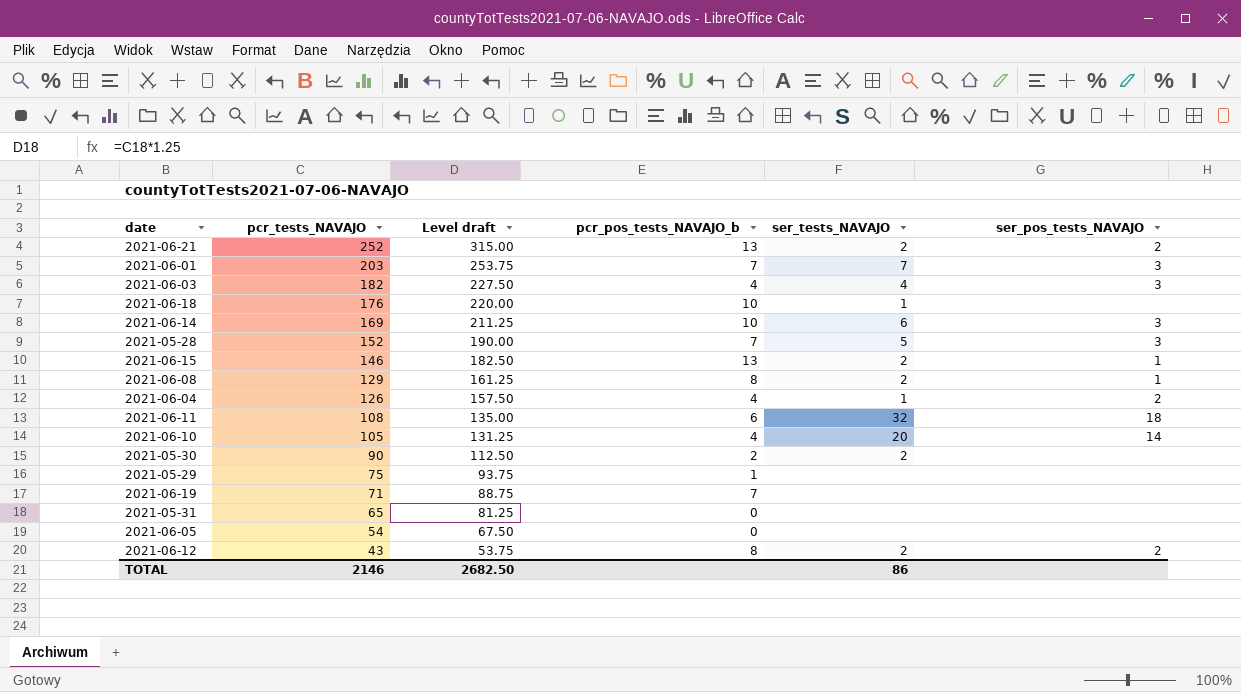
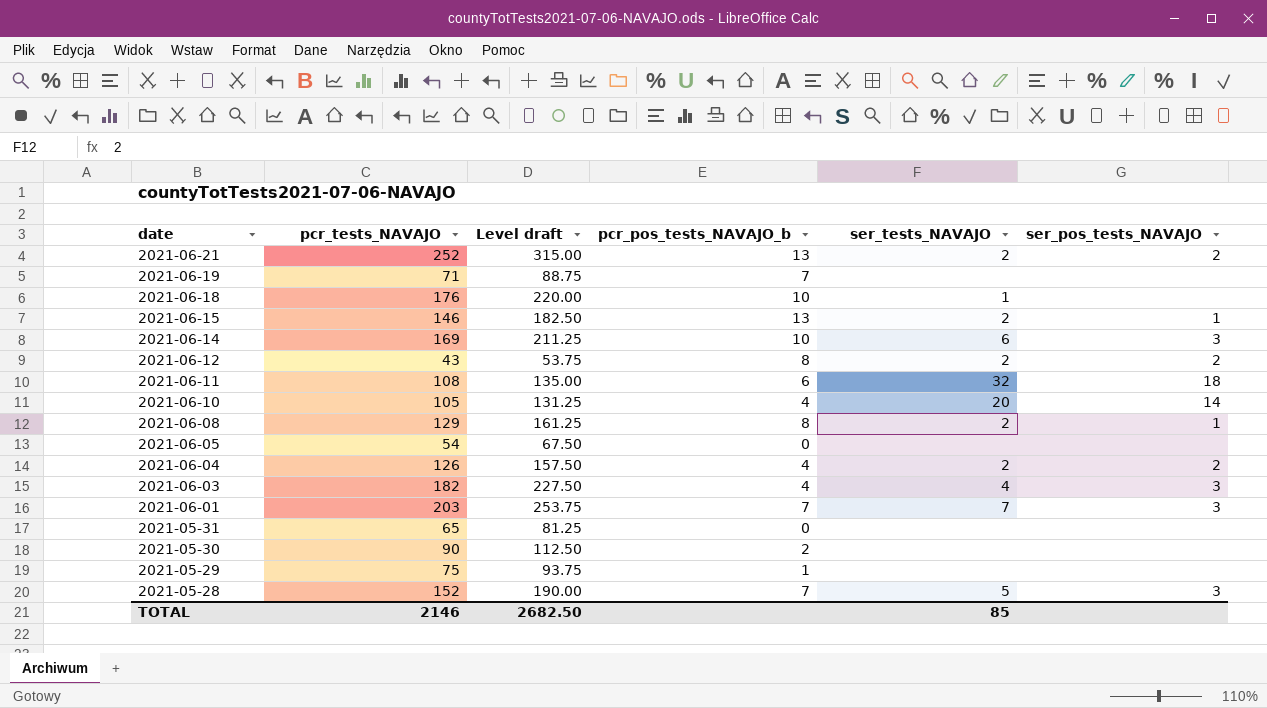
row order: pcr_tests_NAVAJO descending -> date descending
2021-06-04 | ser_tests_NAVAJO: 1 -> 2
2021-05-30 | ser_tests_NAVAJO: 2 -> none
TOTAL | ser_tests_NAVAJO: 86 -> 85

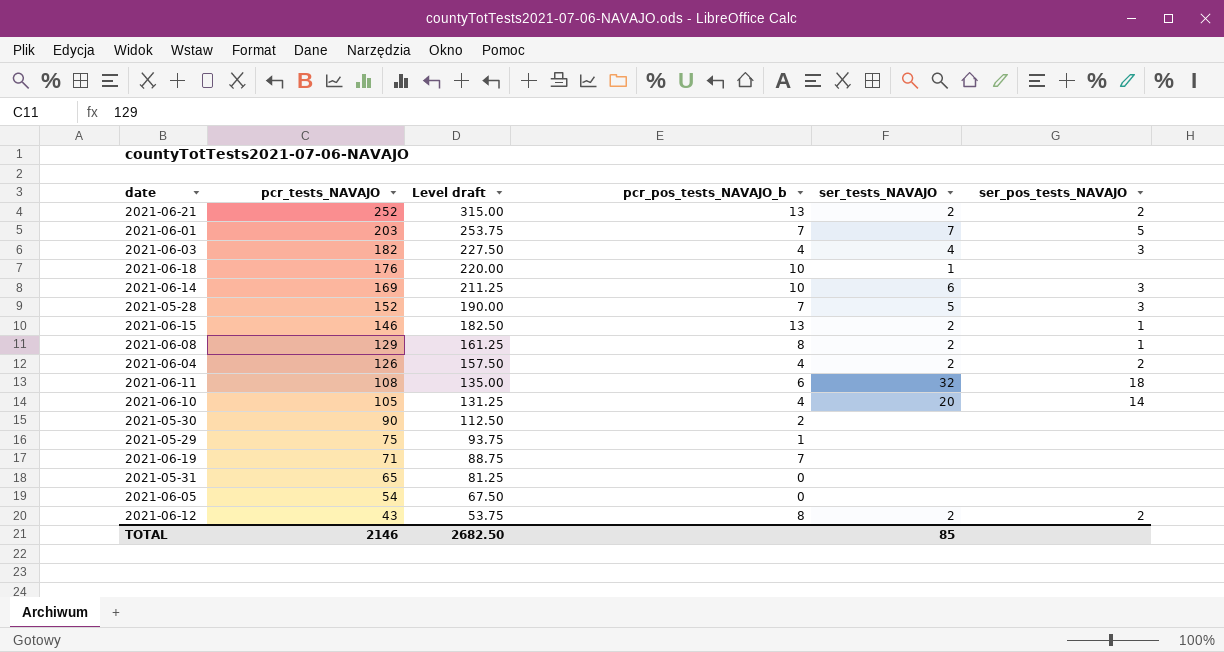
row order: date descending -> pcr_tests_NAVAJO descending
2021-06-01 | ser_pos_tests_NAVAJO: 3 -> 5

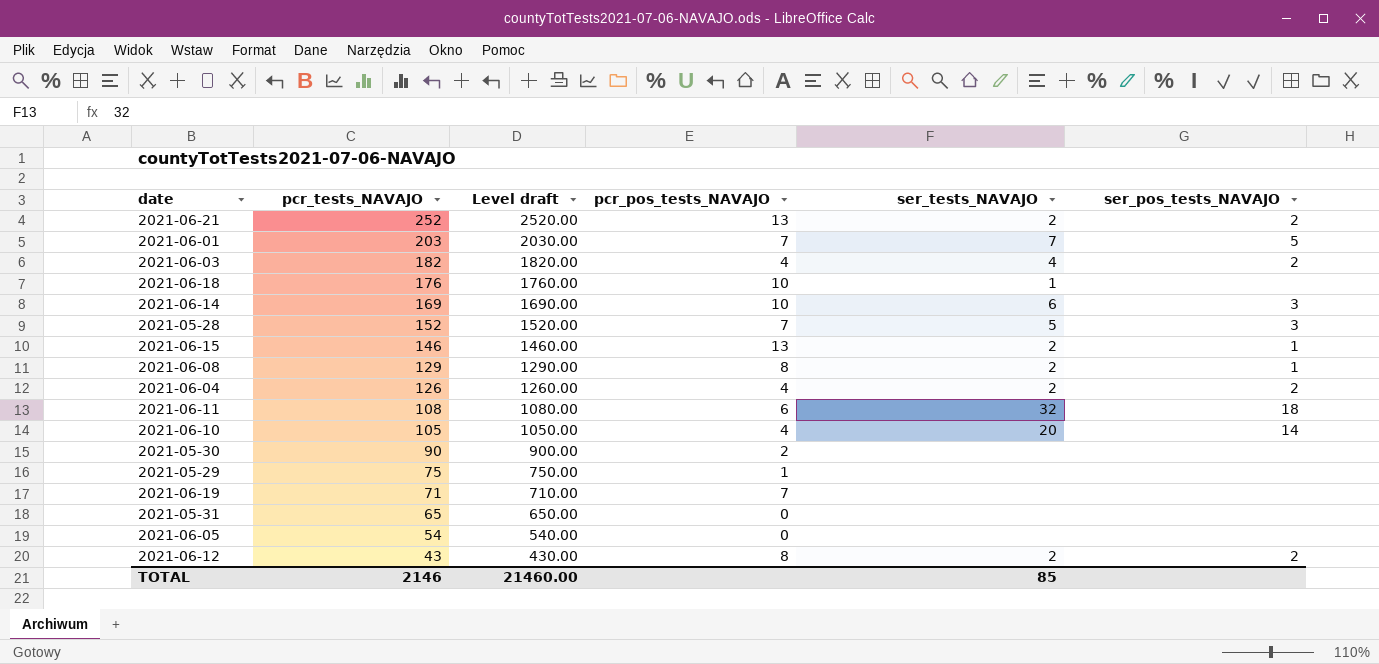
column Level draft | formula: [pcr_tests_NAVAJO] * 1.25 -> [pcr_tests_NAVAJO] * 10
column name: pcr_pos_tests_NAVAJO_b -> pcr_pos_tests_NAVAJO
2021-06-03 | ser_pos_tests_NAVAJO: 3 -> 2
TOTAL | Level draft: 2682.50 -> 21460.00

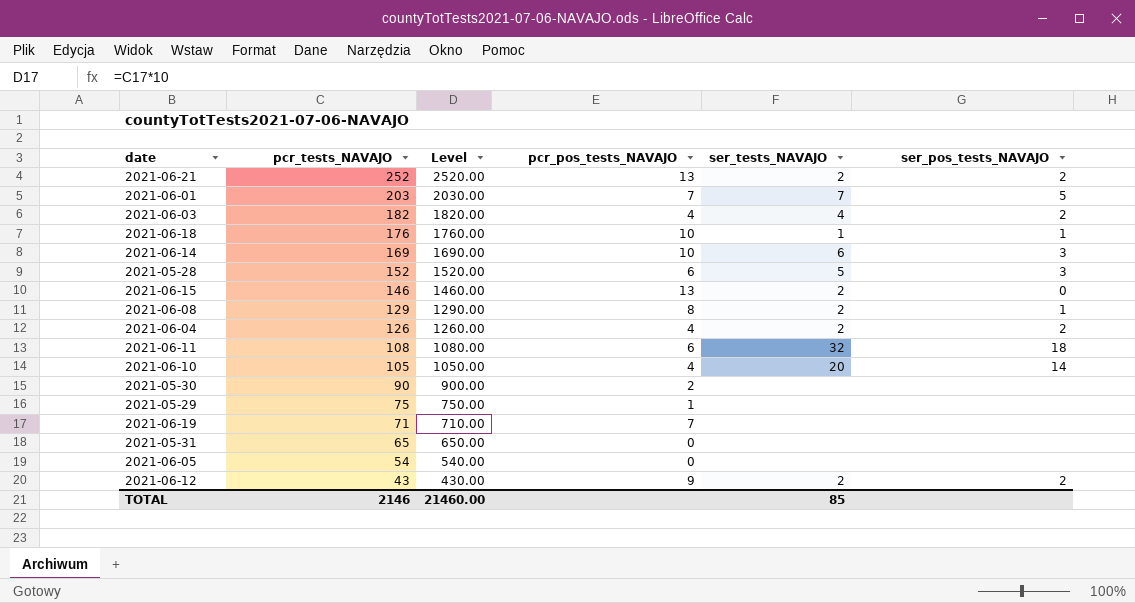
column name: Level draft -> Level
2021-06-18 | ser_pos_tests_NAVAJO: none -> 1
2021-05-28 | pcr_pos_tests_NAVAJO: 7 -> 6
2021-06-15 | ser_pos_tests_NAVAJO: 1 -> 0
2021-06-12 | pcr_pos_tests_NAVAJO: 8 -> 9

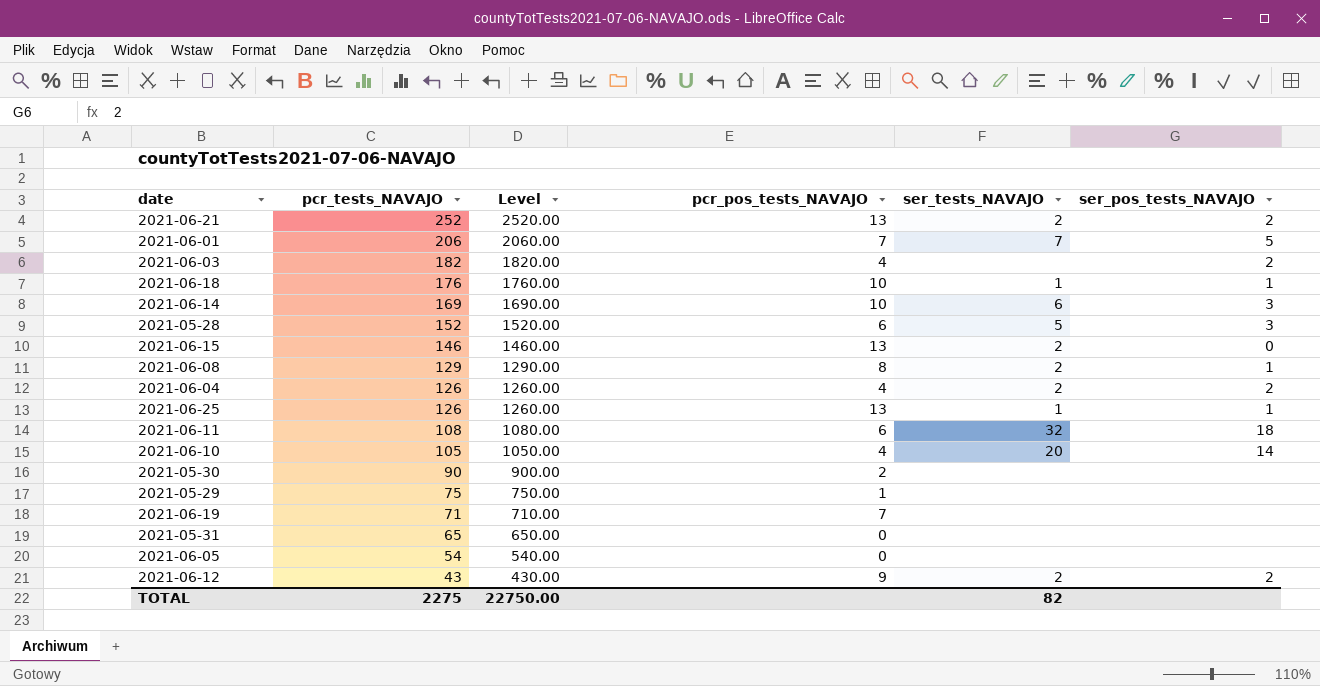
2021-06-01 | pcr_tests_NAVAJO: 203 -> 206
2021-06-01 | Level: 2030.00 -> 2060.00
2021-06-03 | ser_tests_NAVAJO: 4 -> none
row 2021-06-25: none -> 126 | 1260.00 | 13 | 1 | 1
TOTAL | pcr_tests_NAVAJO: 2146 -> 2275
TOTAL | Level: 21460.00 -> 22750.00
TOTAL | ser_tests_NAVAJO: 85 -> 82

